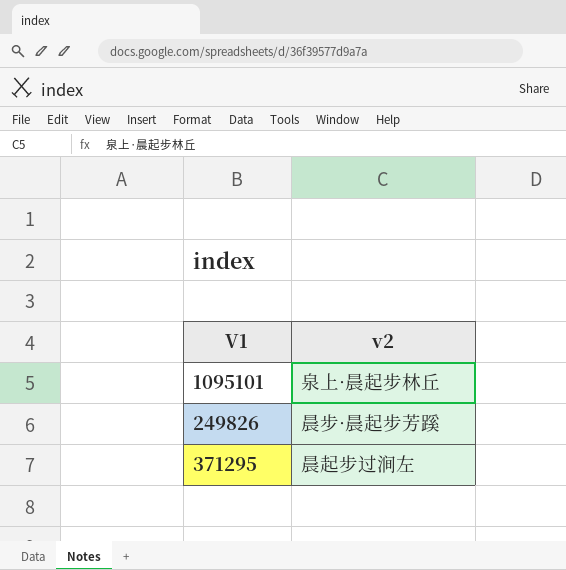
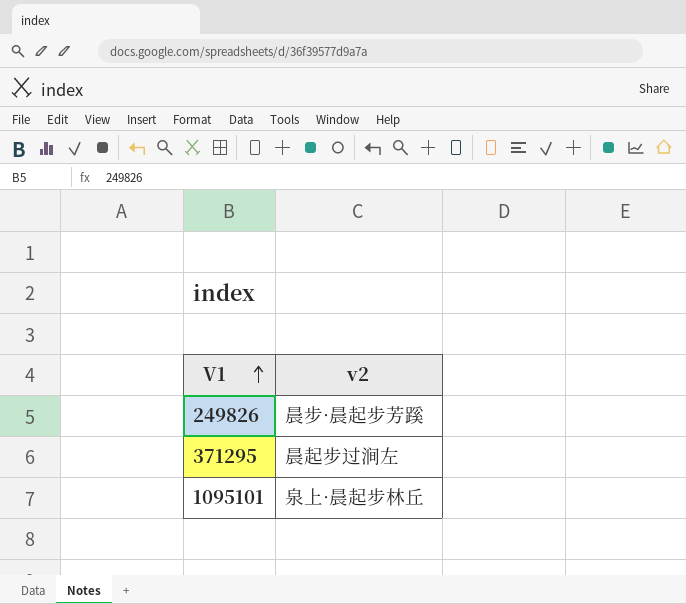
row order: none -> V1 ascending

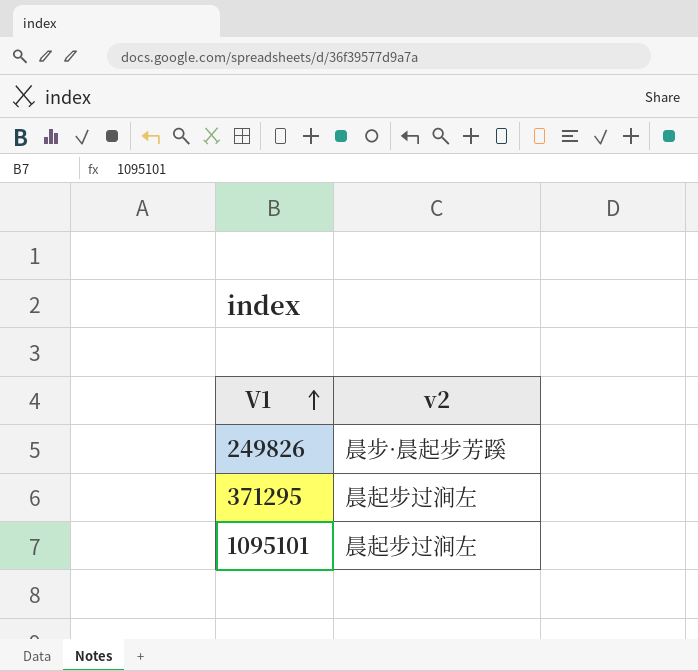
1095101 | v2: 泉上·晨起步林丘 -> 晨起步过涧左

